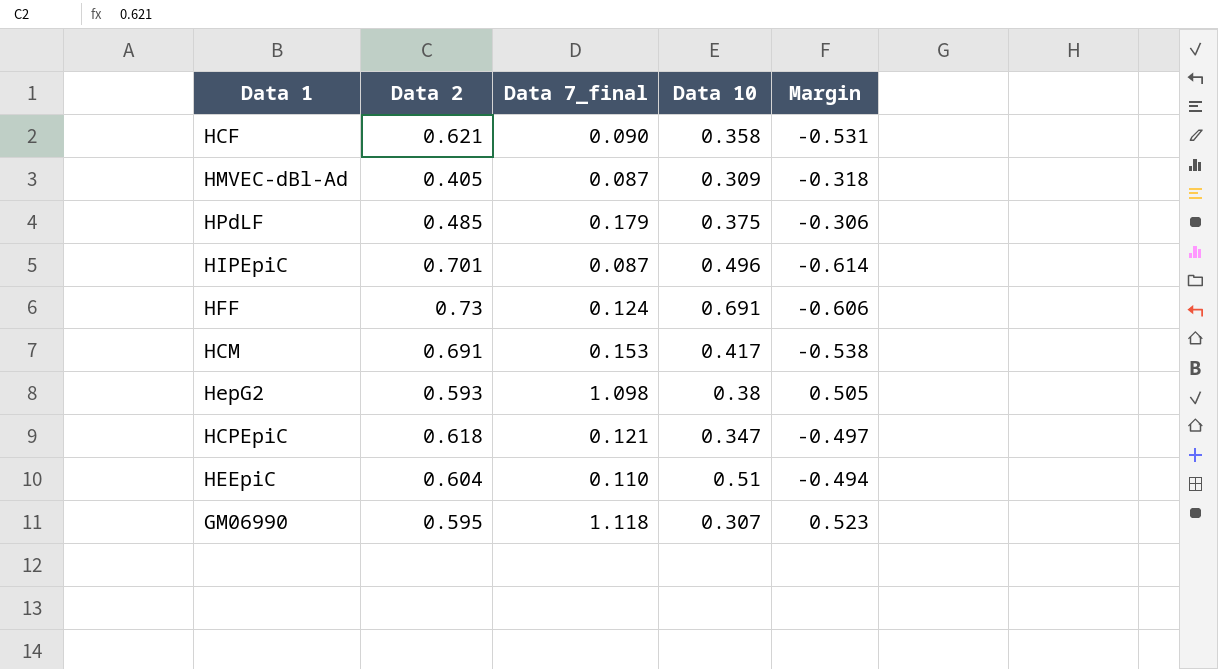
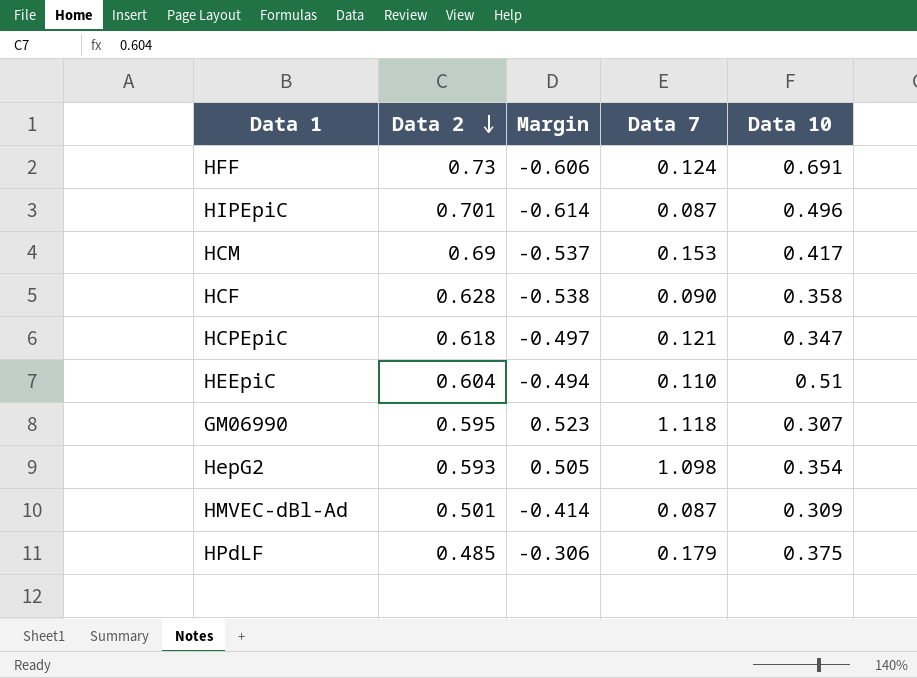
row order: none -> Data 2 descending
column Margin | position: 5 -> 3
column name: Data 7_final -> Data 7
HCM | Data 2: 0.691 -> 0.69
HCM | Margin: -0.538 -> -0.537
HCF | Data 2: 0.621 -> 0.628
HCF | Margin: -0.531 -> -0.538
HepG2 | Data 10: 0.38 -> 0.354
HMVEC-dBl-Ad | Data 2: 0.405 -> 0.501
HMVEC-dBl-Ad | Margin: -0.318 -> -0.414

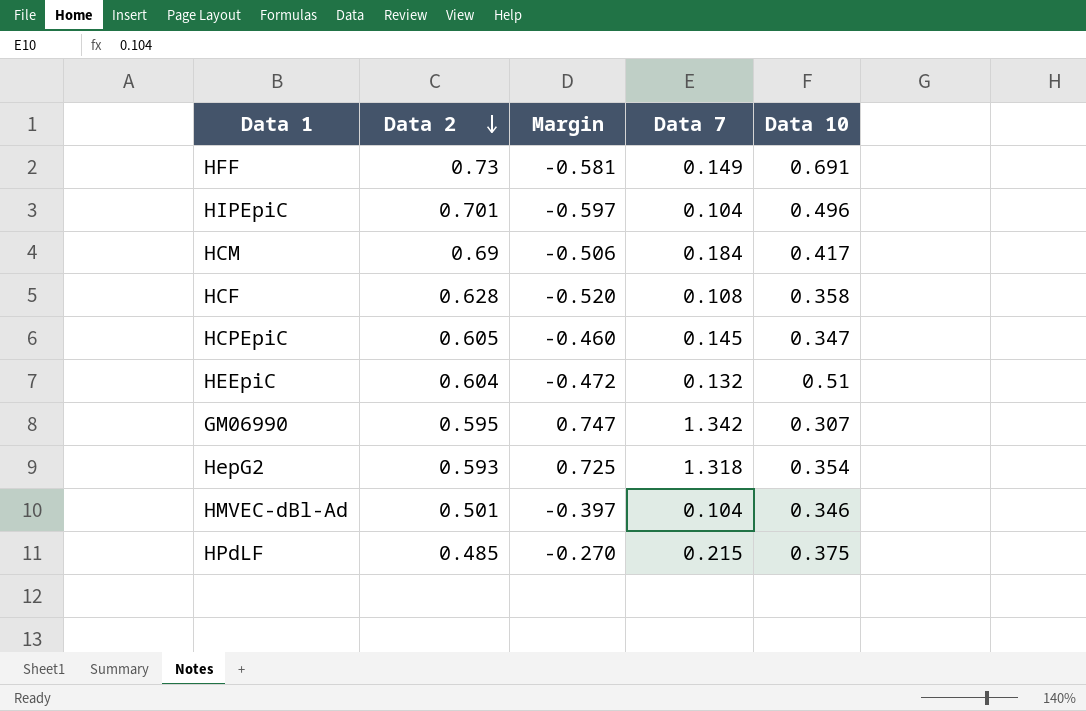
HFF | Margin: -0.606 -> -0.581
HFF | Data 7: 0.124 -> 0.149
HIPEpiC | Margin: -0.614 -> -0.597
HIPEpiC | Data 7: 0.087 -> 0.104
HCM | Margin: -0.537 -> -0.506
HCM | Data 7: 0.153 -> 0.184
HCF | Margin: -0.538 -> -0.520
HCF | Data 7: 0.090 -> 0.108
HCPEpiC | Data 2: 0.618 -> 0.605
HCPEpiC | Margin: -0.497 -> -0.460
HCPEpiC | Data 7: 0.121 -> 0.145
HEEpiC | Margin: -0.494 -> -0.472
HEEpiC | Data 7: 0.110 -> 0.132
GM06990 | Margin: 0.523 -> 0.747
GM06990 | Data 7: 1.118 -> 1.342
HepG2 | Margin: 0.505 -> 0.725
HepG2 | Data 7: 1.098 -> 1.318
HMVEC-dBl-Ad | Margin: -0.414 -> -0.397
HMVEC-dBl-Ad | Data 7: 0.087 -> 0.104
HMVEC-dBl-Ad | Data 10: 0.309 -> 0.346
HPdLF | Margin: -0.306 -> -0.270
HPdLF | Data 7: 0.179 -> 0.215

